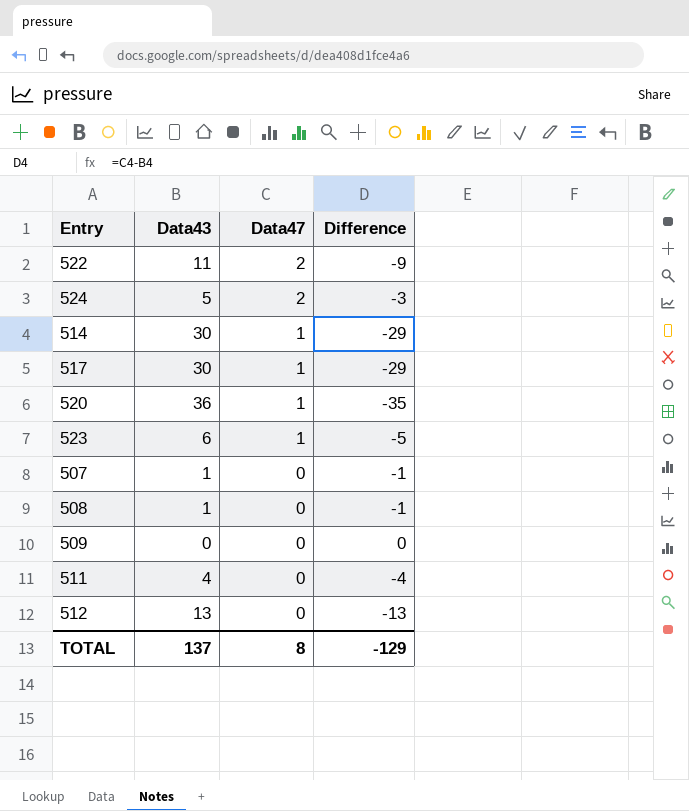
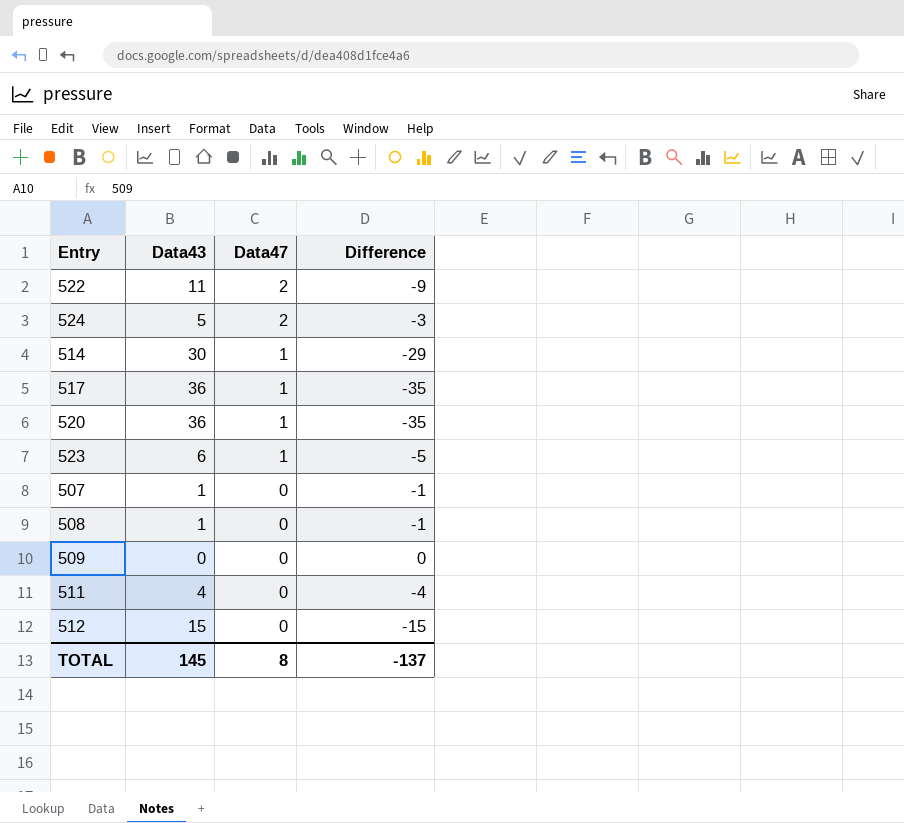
517 | Data43: 30 -> 36
517 | Difference: -29 -> -35
512 | Data43: 13 -> 15
512 | Difference: -13 -> -15
TOTAL | Data43: 137 -> 145
TOTAL | Difference: -129 -> -137

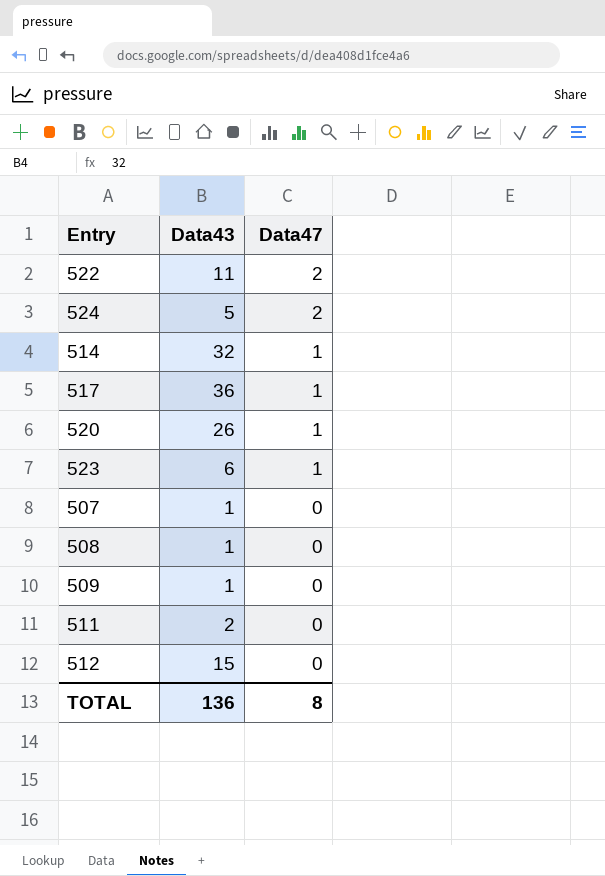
column Difference | formula: [Data47] - [Data43] -> none
514 | Data43: 30 -> 32
520 | Data43: 36 -> 26
509 | Data43: 0 -> 1
511 | Data43: 4 -> 2
TOTAL | Data43: 145 -> 136

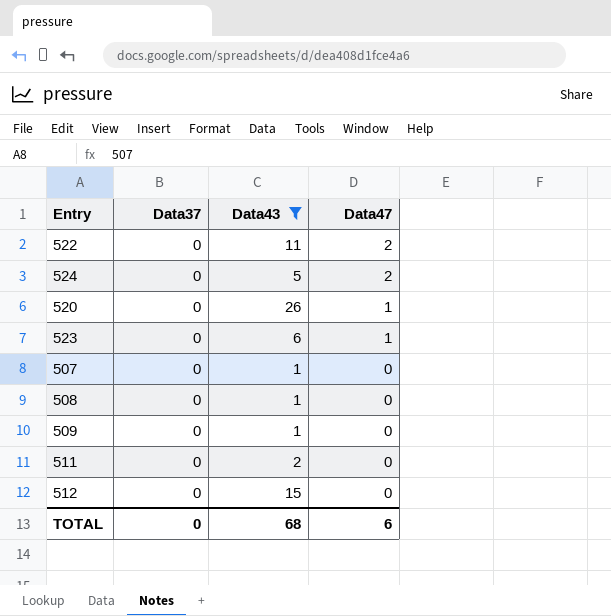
filter: none -> Data43 <= 26
column Data37 | position: none -> 2
TOTAL | Data43: 136 -> 68
TOTAL | Data47: 8 -> 6

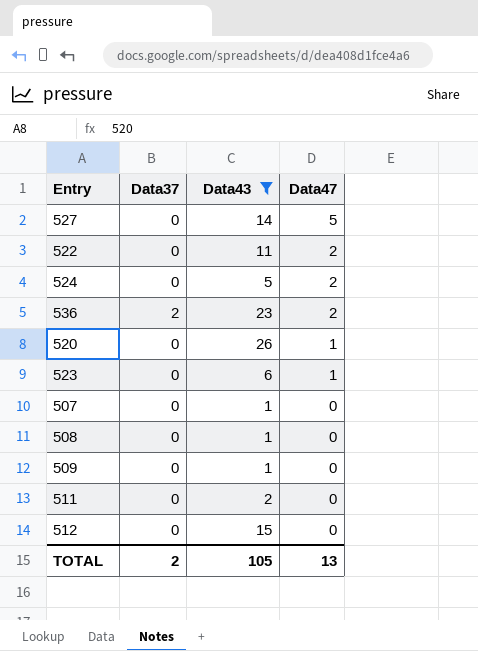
row 527: none -> 0 | 14 | 5
row 536: none -> 2 | 23 | 2
TOTAL | Data37: 0 -> 2
TOTAL | Data43: 68 -> 105
TOTAL | Data47: 6 -> 13

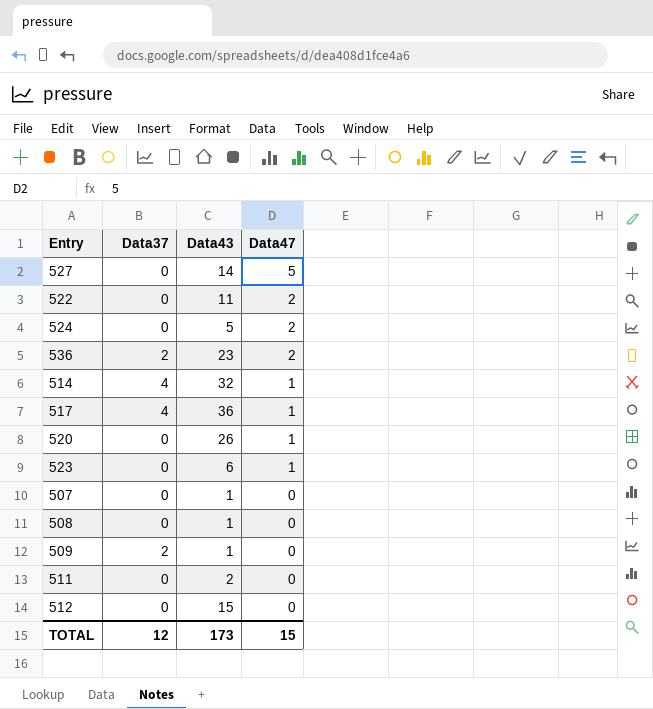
filter: Data43 <= 26 -> none
509 | Data37: 0 -> 2
TOTAL | Data37: 2 -> 12
TOTAL | Data43: 105 -> 173
TOTAL | Data47: 13 -> 15

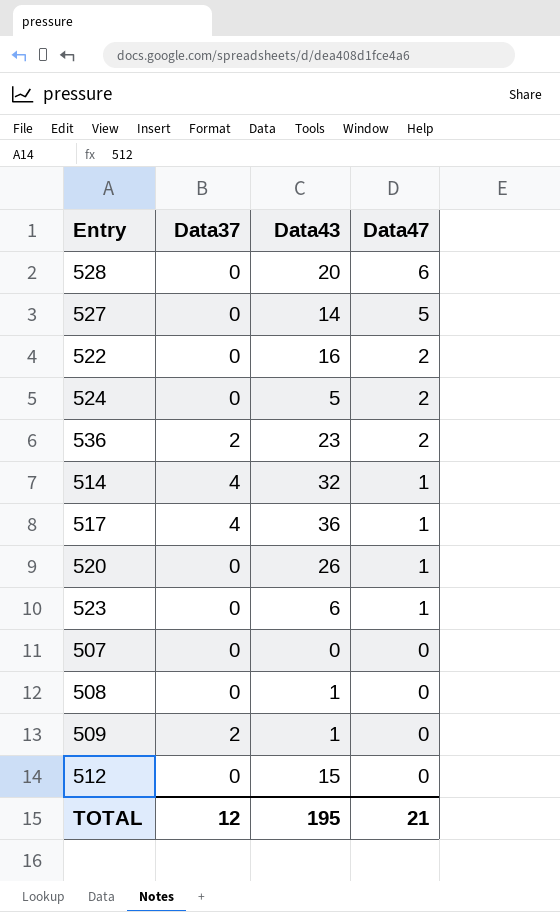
row 511: 0 | 2 | 0 -> none
row 528: none -> 0 | 20 | 6
522 | Data43: 11 -> 16
507 | Data43: 1 -> 0
TOTAL | Data43: 173 -> 195
TOTAL | Data47: 15 -> 21

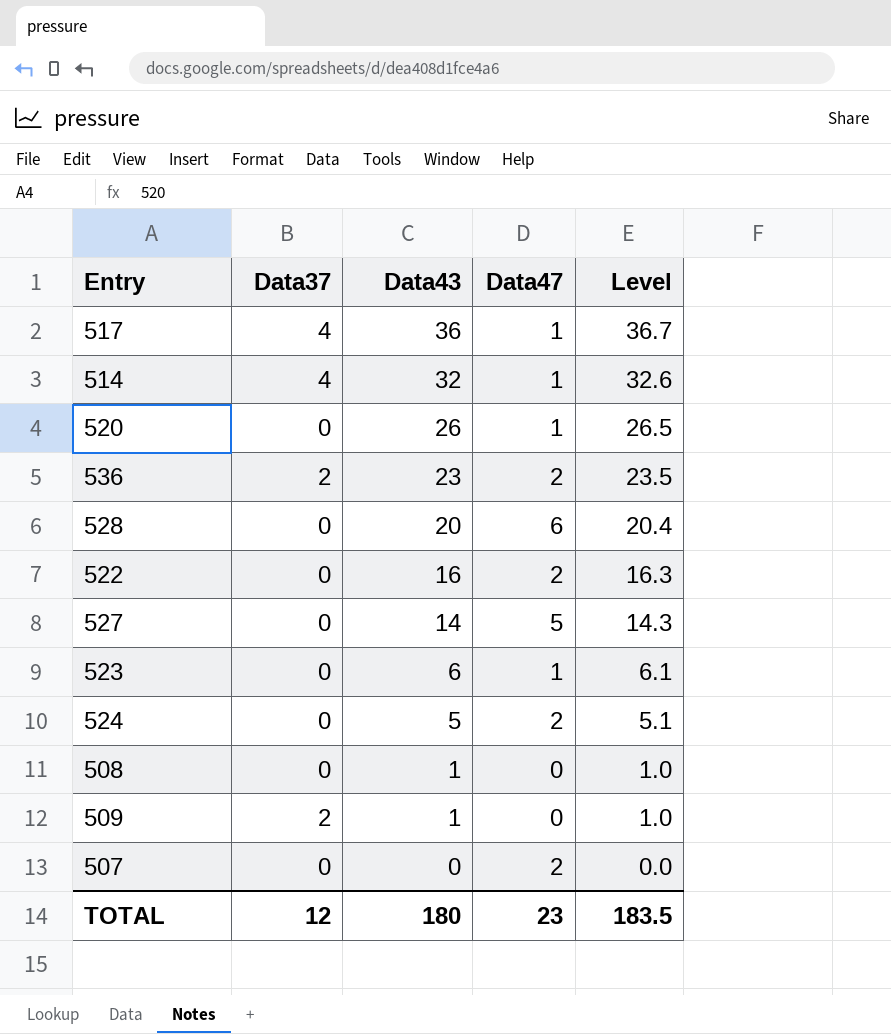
row order: Data47 descending -> Data43 descending
column Level | formula: none -> [Data43] * 1.02
row 512: 0 | 15 | 0 -> none
507 | Data47: 0 -> 2
TOTAL | Data43: 195 -> 180
TOTAL | Data47: 21 -> 23

